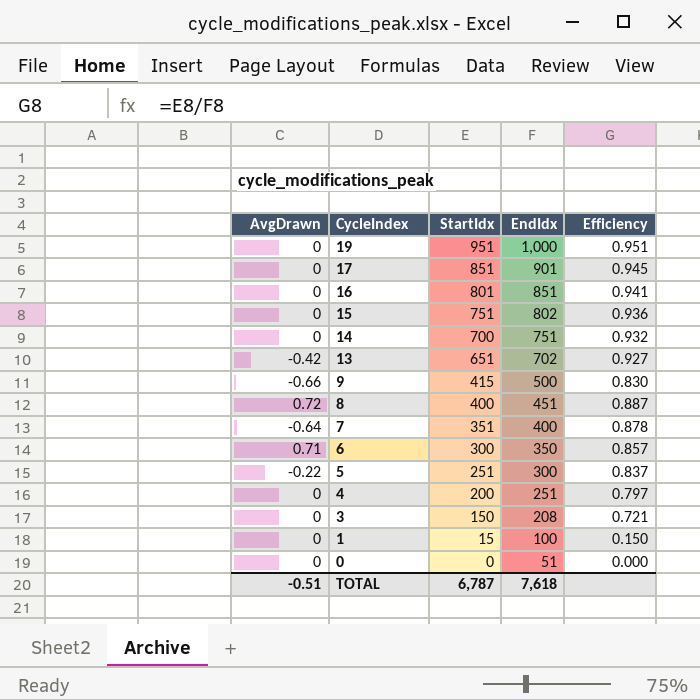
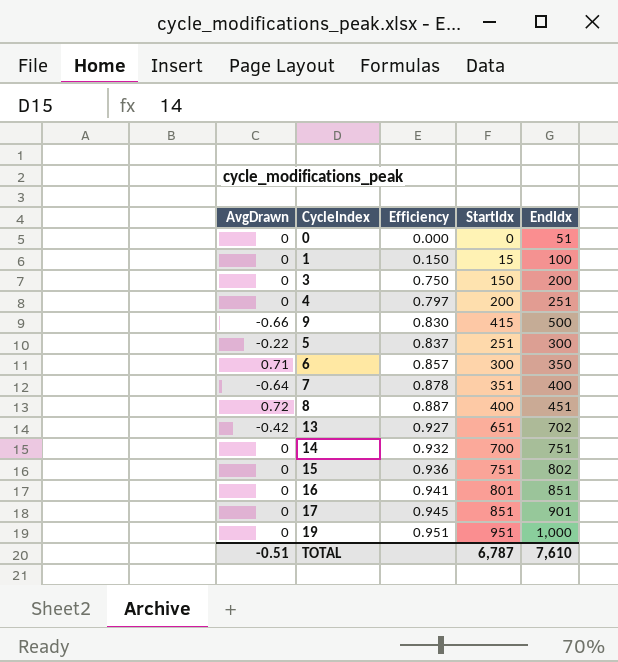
row order: CycleIndex descending -> Efficiency ascending
column Efficiency | position: 5 -> 3
3 | Efficiency: 0.721 -> 0.750
3 | EndIdx: 208 -> 200
TOTAL | EndIdx: 7,618 -> 7,610

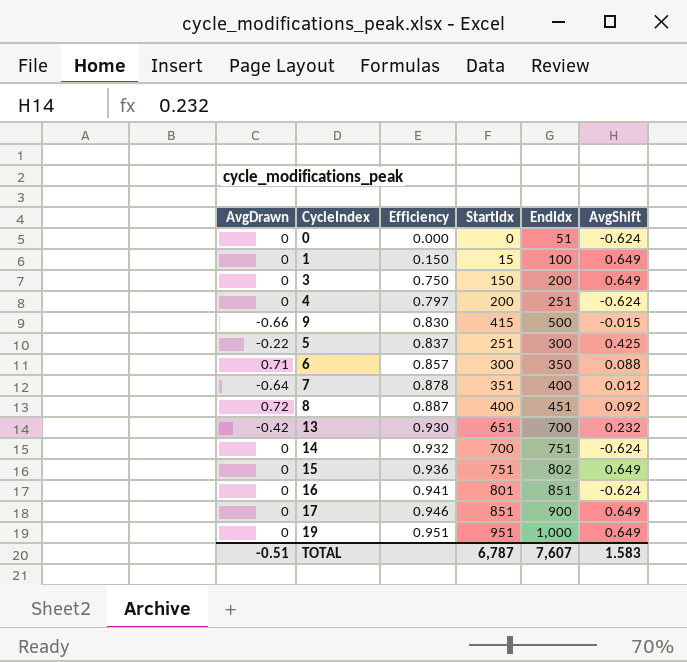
column AvgShift | position: none -> 6
13 | Efficiency: 0.927 -> 0.930
13 | EndIdx: 702 -> 700
17 | Efficiency: 0.945 -> 0.946
17 | EndIdx: 901 -> 900
TOTAL | EndIdx: 7,610 -> 7,607

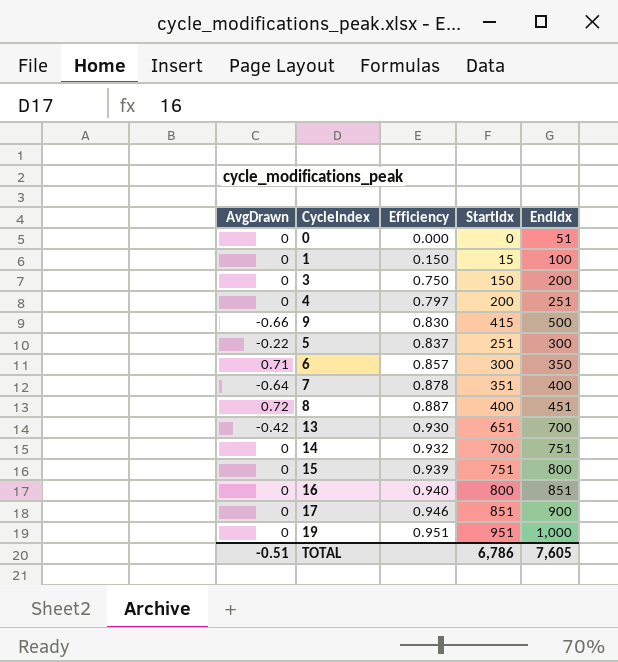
column AvgShift | position: 6 -> none
15 | Efficiency: 0.936 -> 0.939
15 | EndIdx: 802 -> 800
16 | Efficiency: 0.941 -> 0.940
16 | StartIdx: 801 -> 800
TOTAL | StartIdx: 6,787 -> 6,786
TOTAL | EndIdx: 7,607 -> 7,605

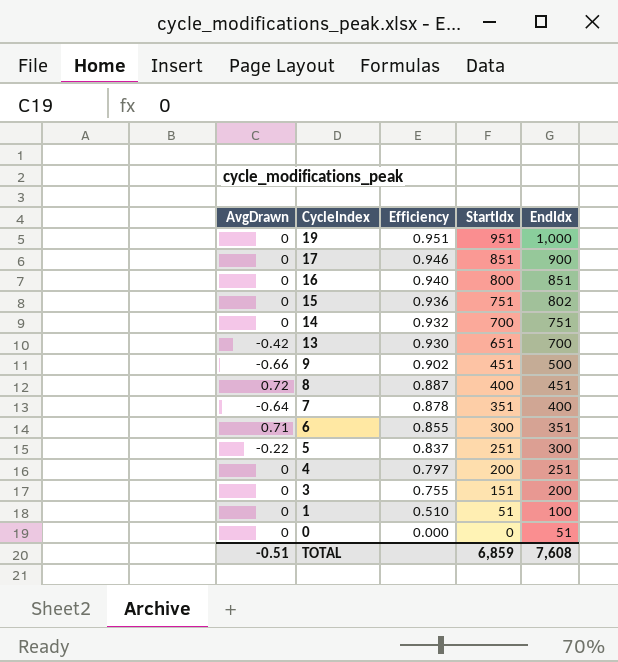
row order: Efficiency ascending -> CycleIndex descending
15 | Efficiency: 0.939 -> 0.936
15 | EndIdx: 800 -> 802
9 | Efficiency: 0.830 -> 0.902
9 | StartIdx: 415 -> 451
6 | Efficiency: 0.857 -> 0.855
6 | EndIdx: 350 -> 351
3 | Efficiency: 0.750 -> 0.755
3 | StartIdx: 150 -> 151
1 | Efficiency: 0.150 -> 0.510
1 | StartIdx: 15 -> 51
TOTAL | StartIdx: 6,786 -> 6,859
TOTAL | EndIdx: 7,605 -> 7,608

